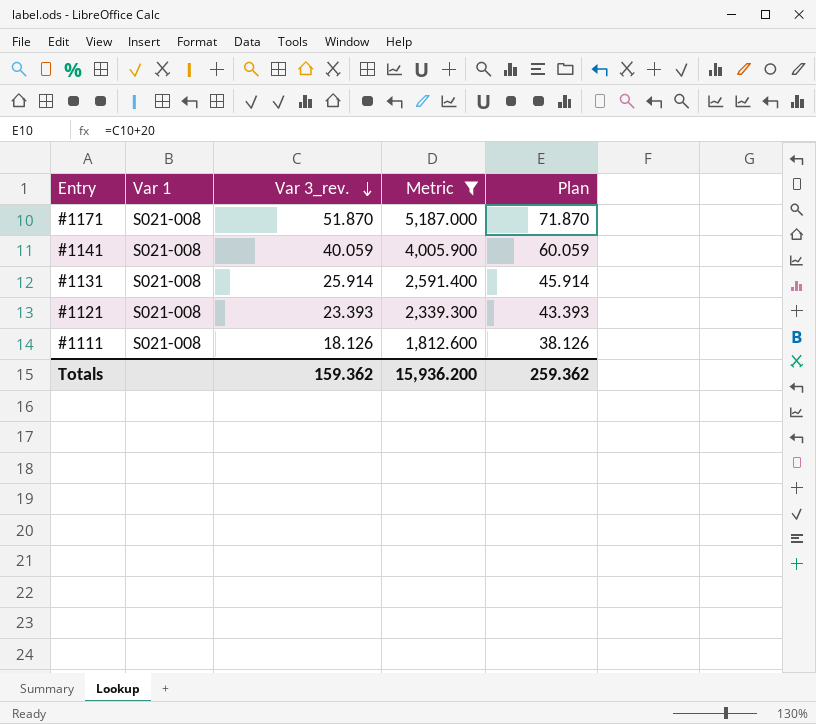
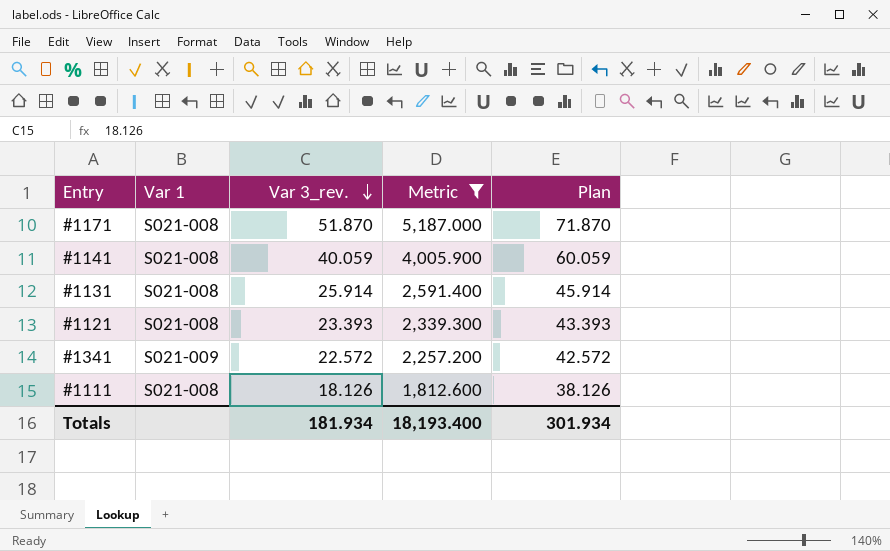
row #1341: none -> S021-009 | 22.572 | 2,257.200 | 42.572
Totals | Var 3_rev.: 159.362 -> 181.934
Totals | Metric: 15,936.200 -> 18,193.400
Totals | Plan: 259.362 -> 301.934

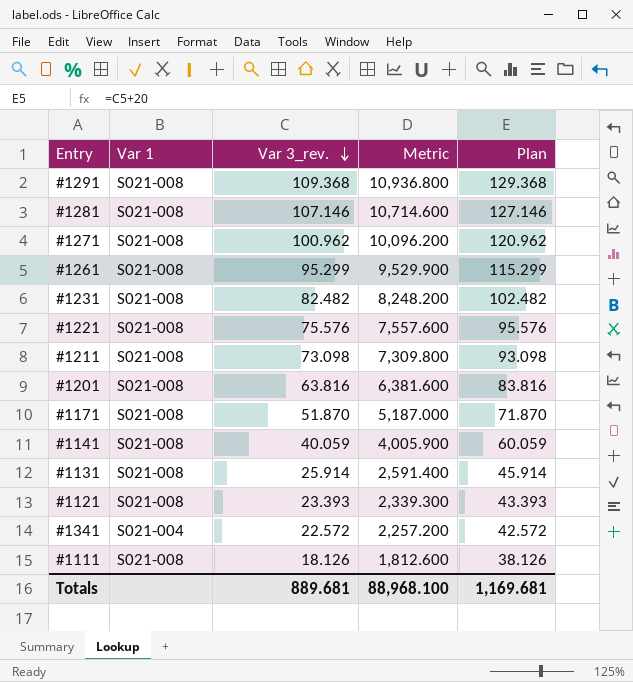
filter: Metric <= 5,187.000 -> none
#1341 | Var 1: S021-009 -> S021-004
Totals | Var 3_rev.: 181.934 -> 889.681
Totals | Metric: 18,193.400 -> 88,968.100
Totals | Plan: 301.934 -> 1,169.681

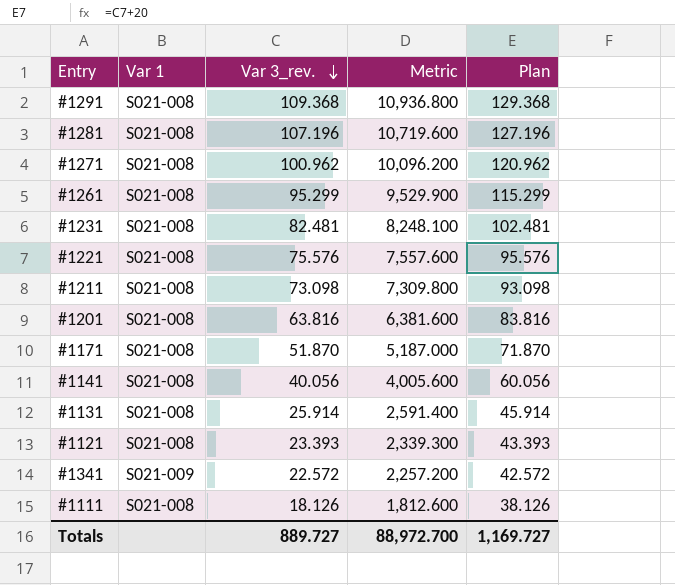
#1281 | Var 3_rev.: 107.146 -> 107.196
#1281 | Metric: 10,714.600 -> 10,719.600
#1281 | Plan: 127.146 -> 127.196
#1231 | Var 3_rev.: 82.482 -> 82.481
#1231 | Metric: 8,248.200 -> 8,248.100
#1231 | Plan: 102.482 -> 102.481
#1141 | Var 3_rev.: 40.059 -> 40.056
#1141 | Metric: 4,005.900 -> 4,005.600
#1141 | Plan: 60.059 -> 60.056
#1341 | Var 1: S021-004 -> S021-009
Totals | Var 3_rev.: 889.681 -> 889.727
Totals | Metric: 88,968.100 -> 88,972.700
Totals | Plan: 1,169.681 -> 1,169.727

